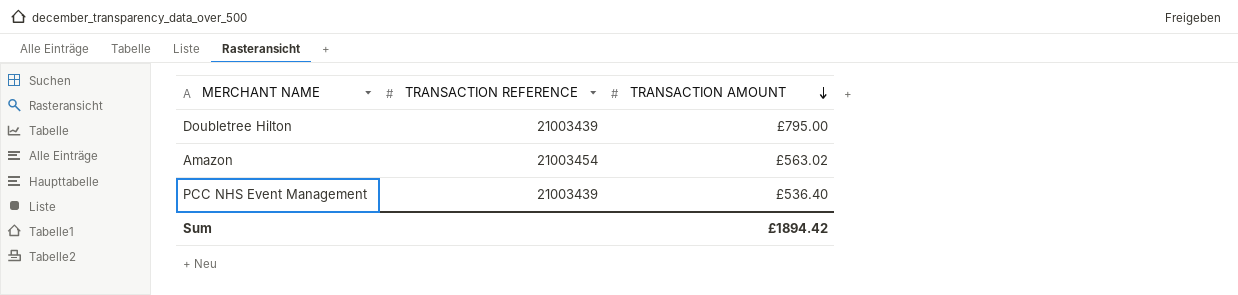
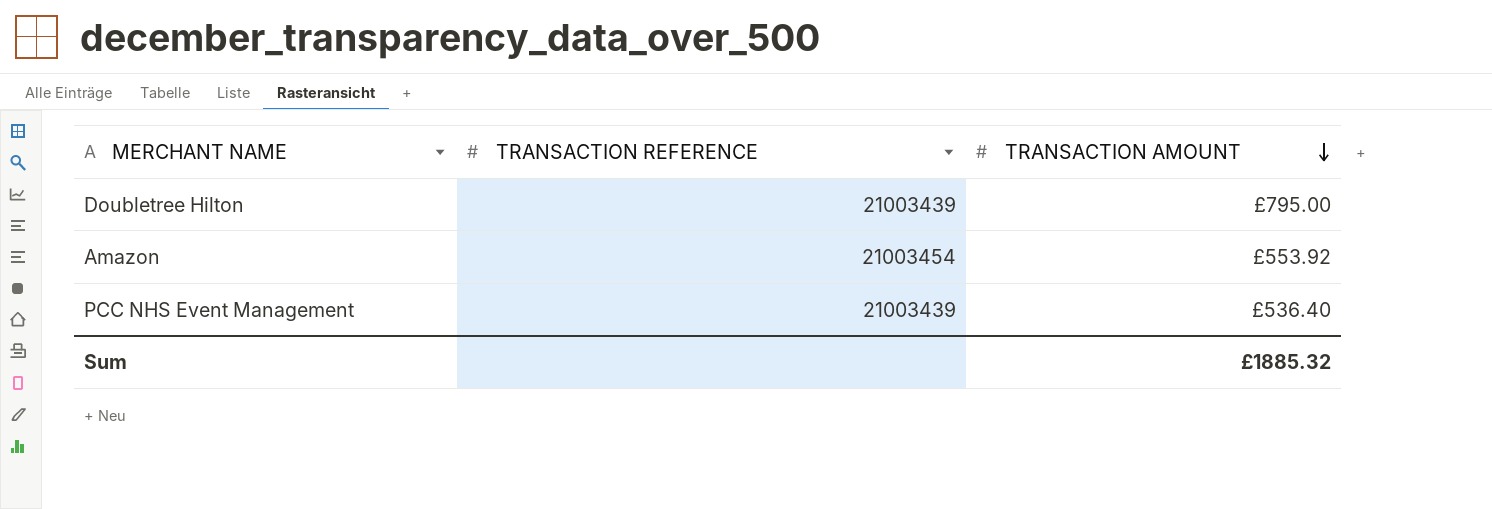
Amazon | TRANSACTION AMOUNT: £563.02 -> £553.92
Sum | TRANSACTION AMOUNT: £1894.42 -> £1885.32

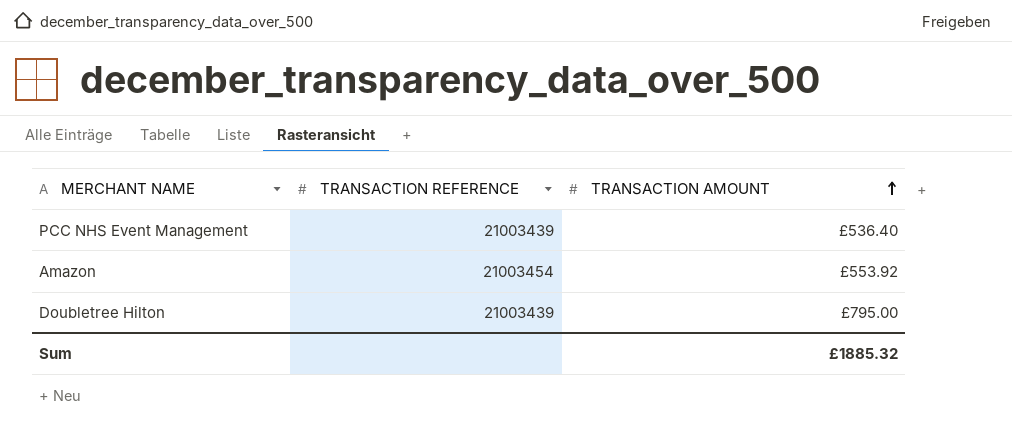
row order: TRANSACTION AMOUNT descending -> TRANSACTION AMOUNT ascending

